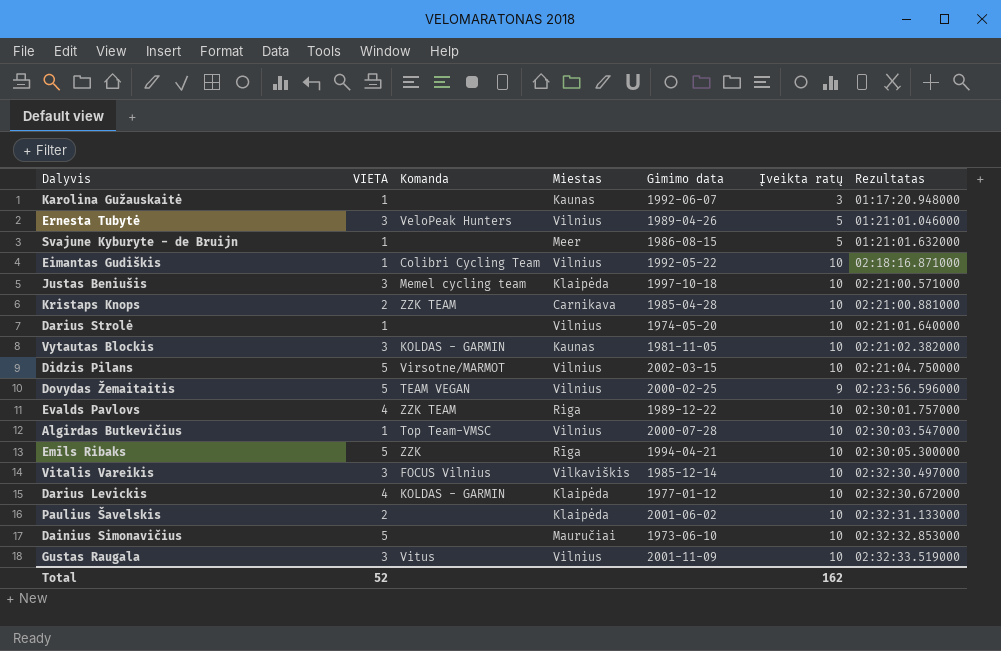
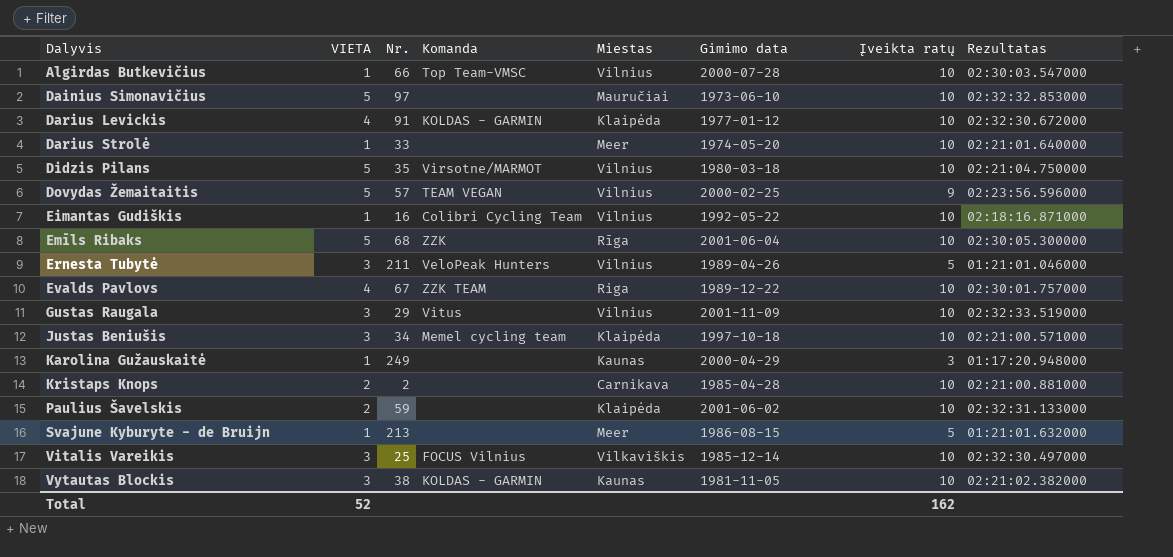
row order: Rezultatas ascending -> Dalyvis ascending
column Nr. | position: none -> 3
Darius Strolė | Miestas: Vilnius -> Meer
Didzis Pilans | Gimimo data: 2002-03-15 -> 1980-03-18
Emīls Ribaks | Gimimo data: 1994-04-21 -> 2001-06-04
Karolina Gužauskaitė | Gimimo data: 1992-06-07 -> 2000-04-29
Kristaps Knops | Komanda: ZZK TEAM -> none

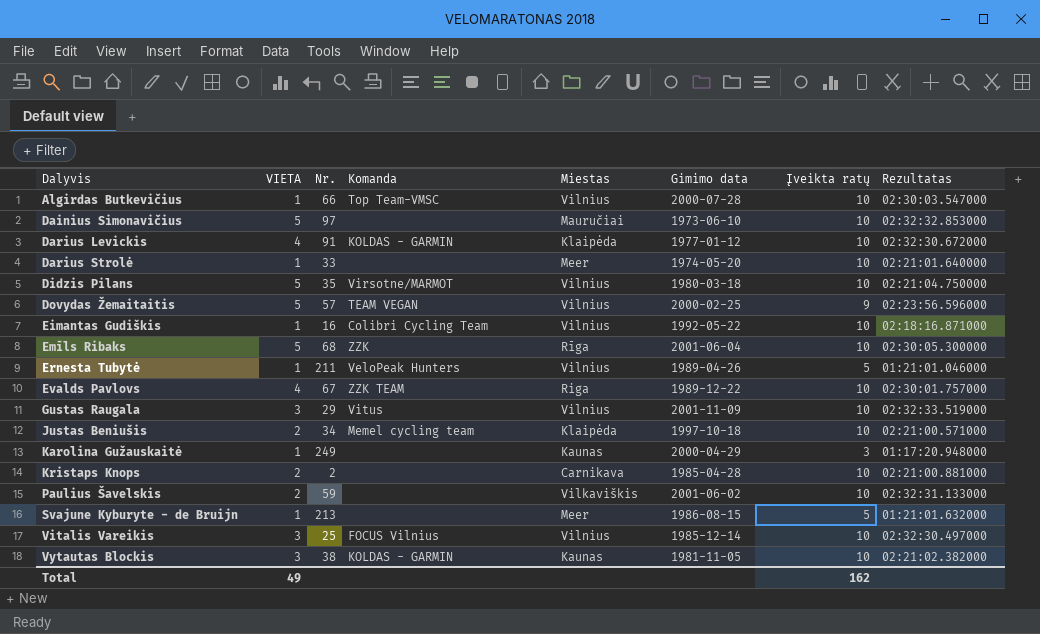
Ernesta Tubytė | VIETA: 3 -> 1
Justas Beniušis | VIETA: 3 -> 2
Paulius Šavelskis | Miestas: Klaipėda -> Vilkaviškis
Vitalis Vareikis | Miestas: Vilkaviškis -> Vilnius
Total | VIETA: 52 -> 49

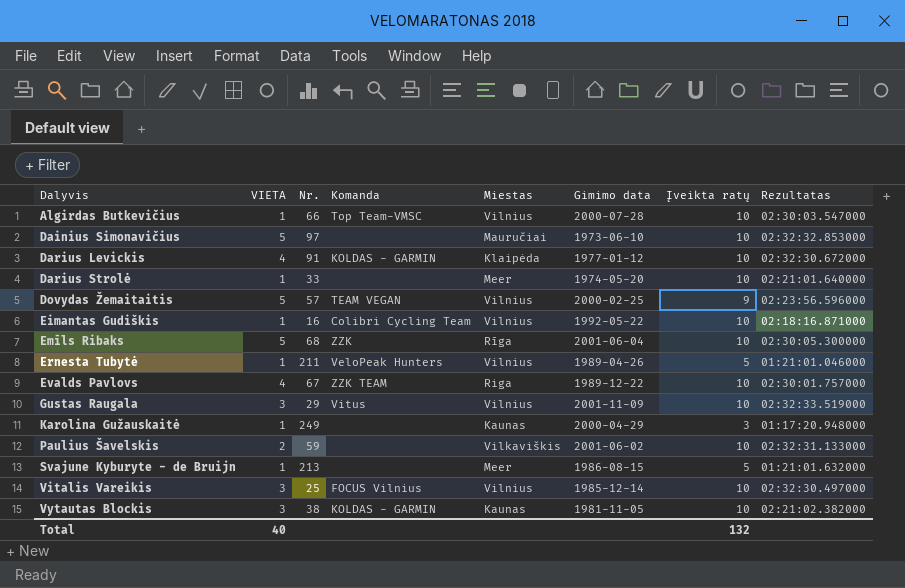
row Didzis Pilans: 5 | 35 | Virsotne/MARMOT | Vilnius | 1980-03-18 | 10 | 02:21:04.750000 -> none
row Justas Beniušis: 2 | 34 | Memel cycling team | Klaipėda | 1997-10-18 | 10 | 02:21:00.571000 -> none
row Kristaps Knops: 2 | 2 | none | Carnikava | 1985-04-28 | 10 | 02:21:00.881000 -> none
Total | VIETA: 49 -> 40
Total | Įveikta ratų: 162 -> 132

